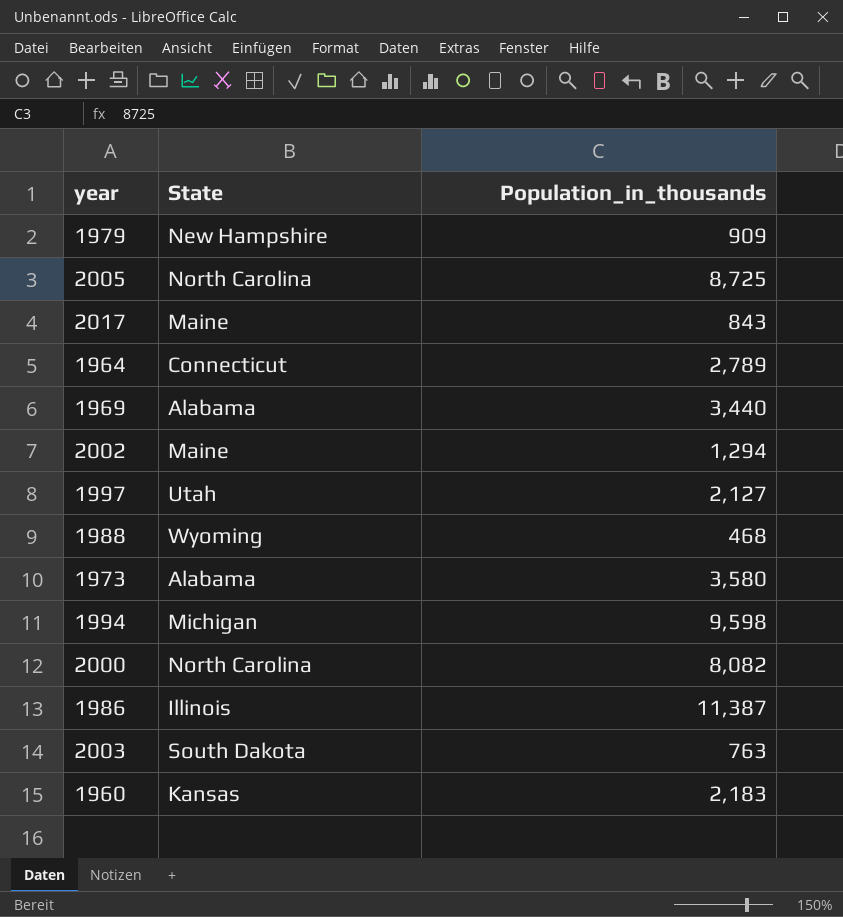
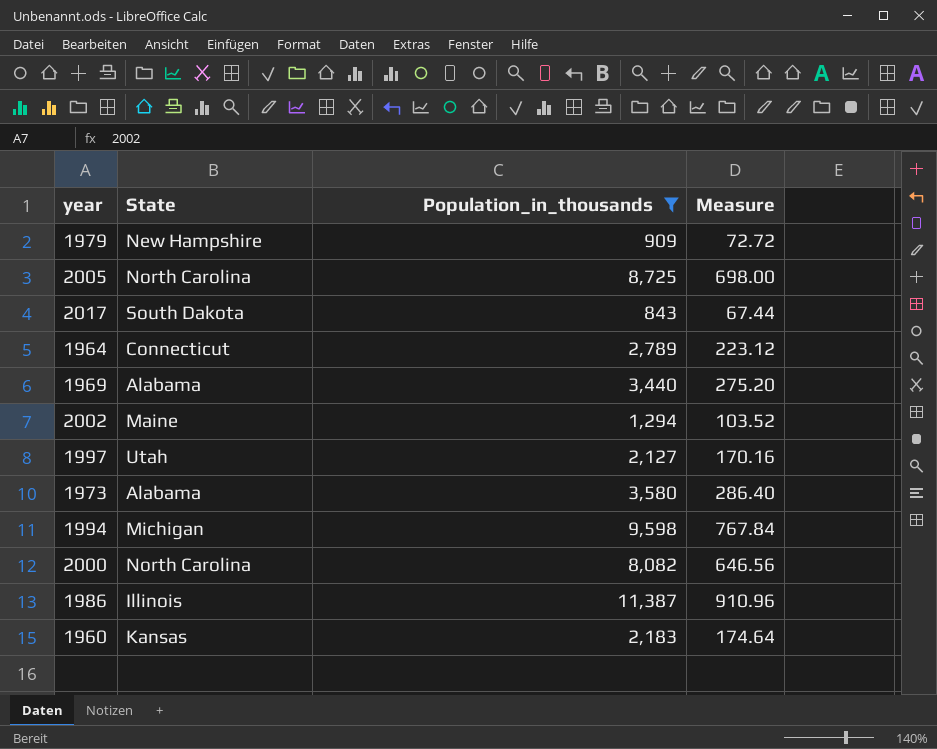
filter: none -> Population_in_thousands >= 843
column Measure | formula: none -> [Population_in_thousands] * 0.08
2017 | State: Maine -> South Dakota

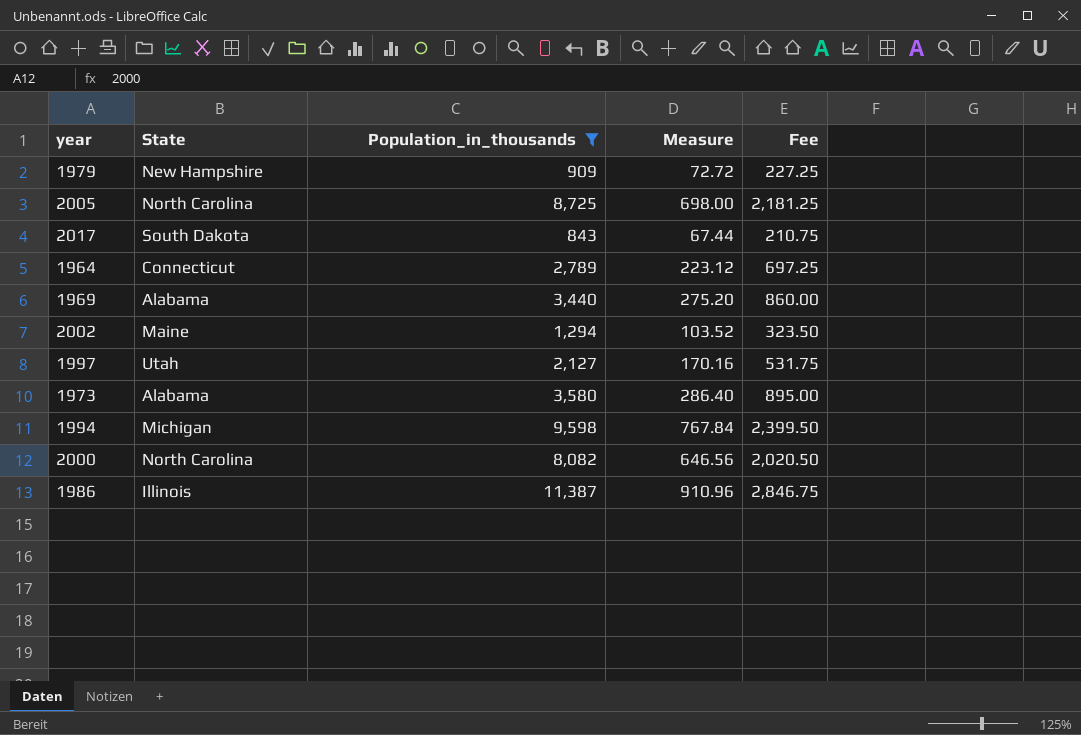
column Fee | formula: none -> [Population_in_thousands] * 0.25
row 1960: Kansas | 2,183 | 174.64 -> none

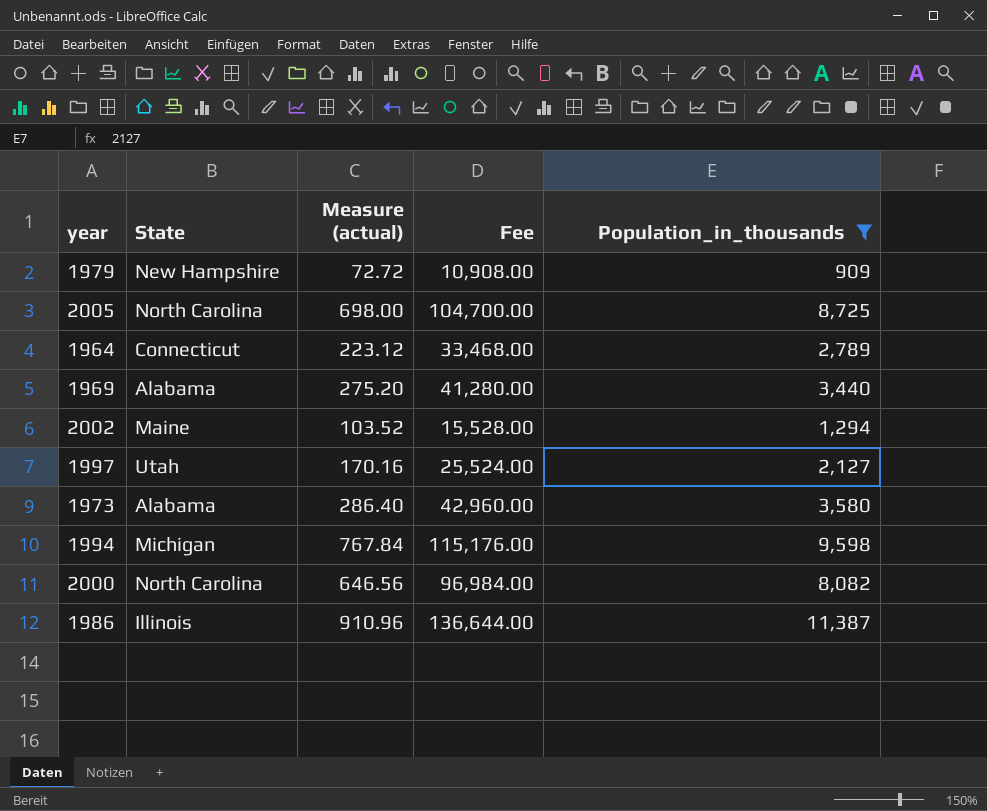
column name: Measure -> Measure (actual)
column Fee | formula: [Population_in_thousands] * 0.25 -> [Population_in_thousands] * 12
column Population_in_thousands | position: 3 -> 5
row 2017: South Dakota | 843 | 67.44 | 210.75 -> none

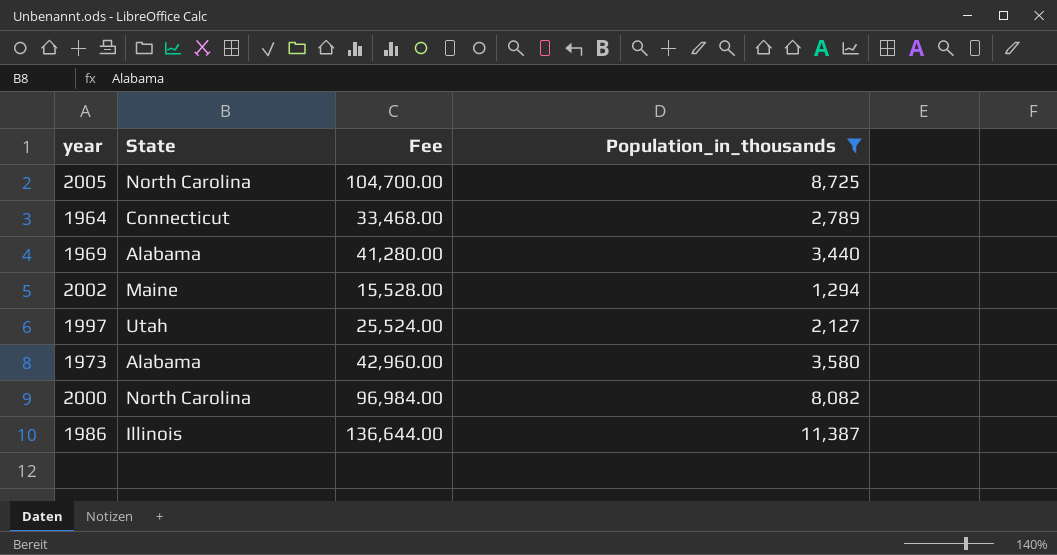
column Measure (actual) | formula: [Population_in_thousands] * 0.08 -> none
row 1979: New Hampshire | 72.72 | 10,908.00 | 909 -> none
row 1994: Michigan | 767.84 | 115,176.00 | 9,598 -> none

